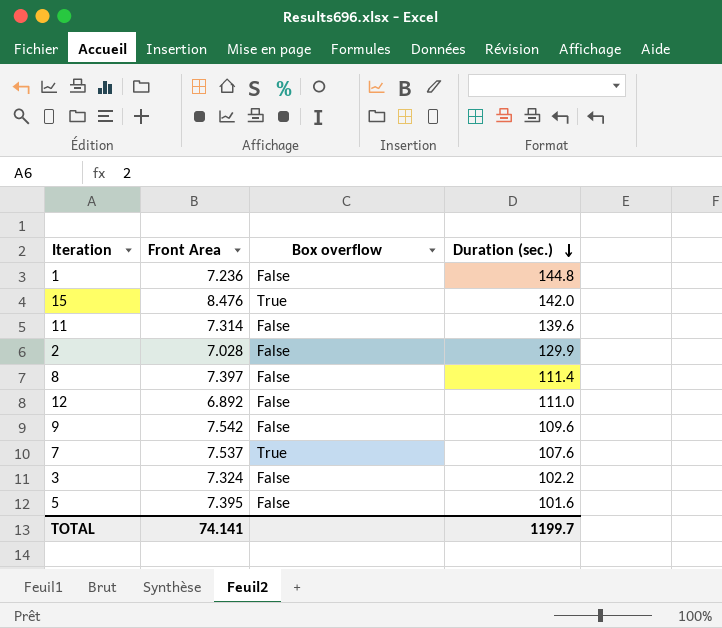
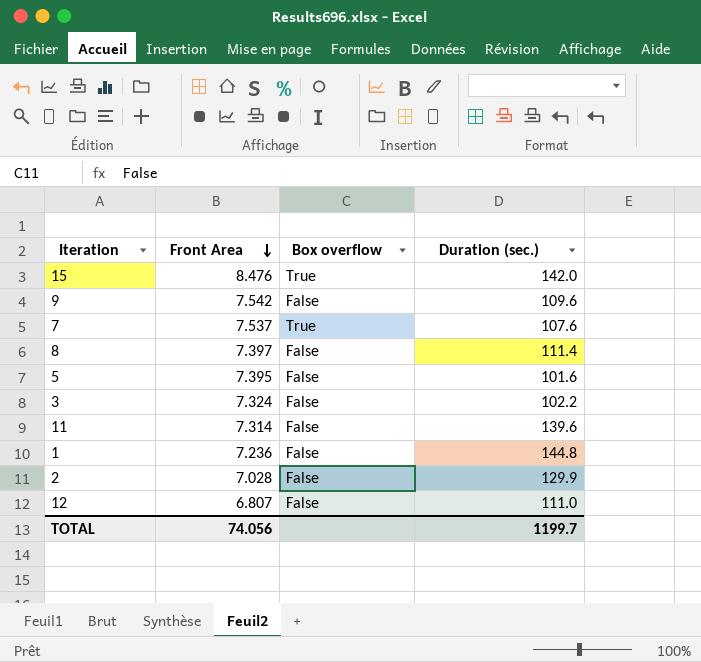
row order: Duration (sec.) descending -> Front Area descending
12 | Front Area: 6.892 -> 6.807
TOTAL | Front Area: 74.141 -> 74.056

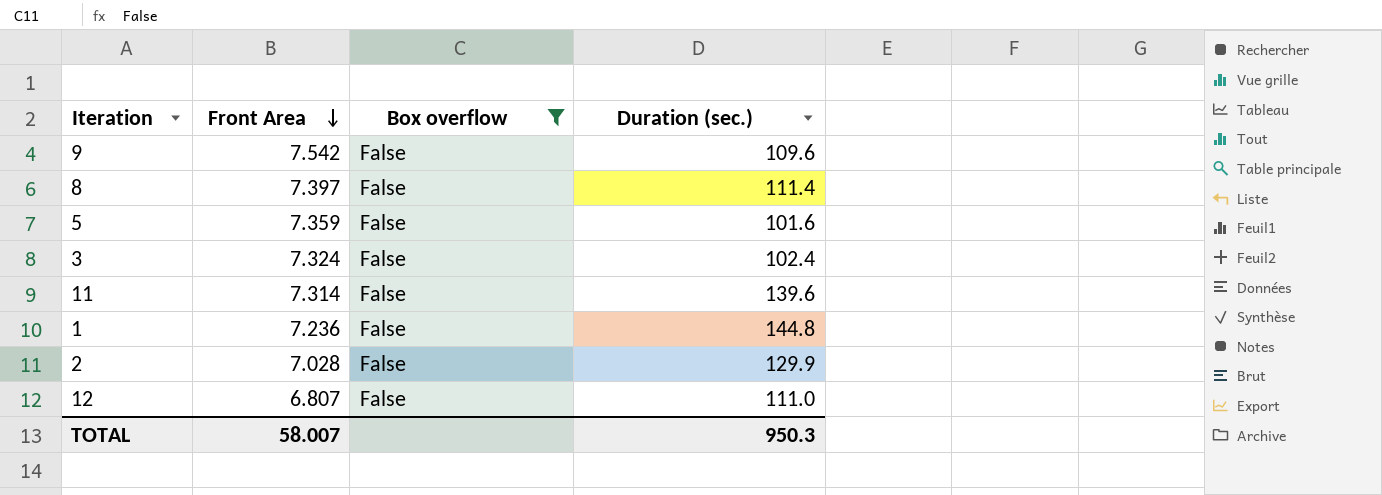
filter: none -> Box overflow = False
5 | Front Area: 7.395 -> 7.359
3 | Duration (sec.): 102.2 -> 102.4
TOTAL | Front Area: 74.056 -> 58.007
TOTAL | Duration (sec.): 1199.7 -> 950.3

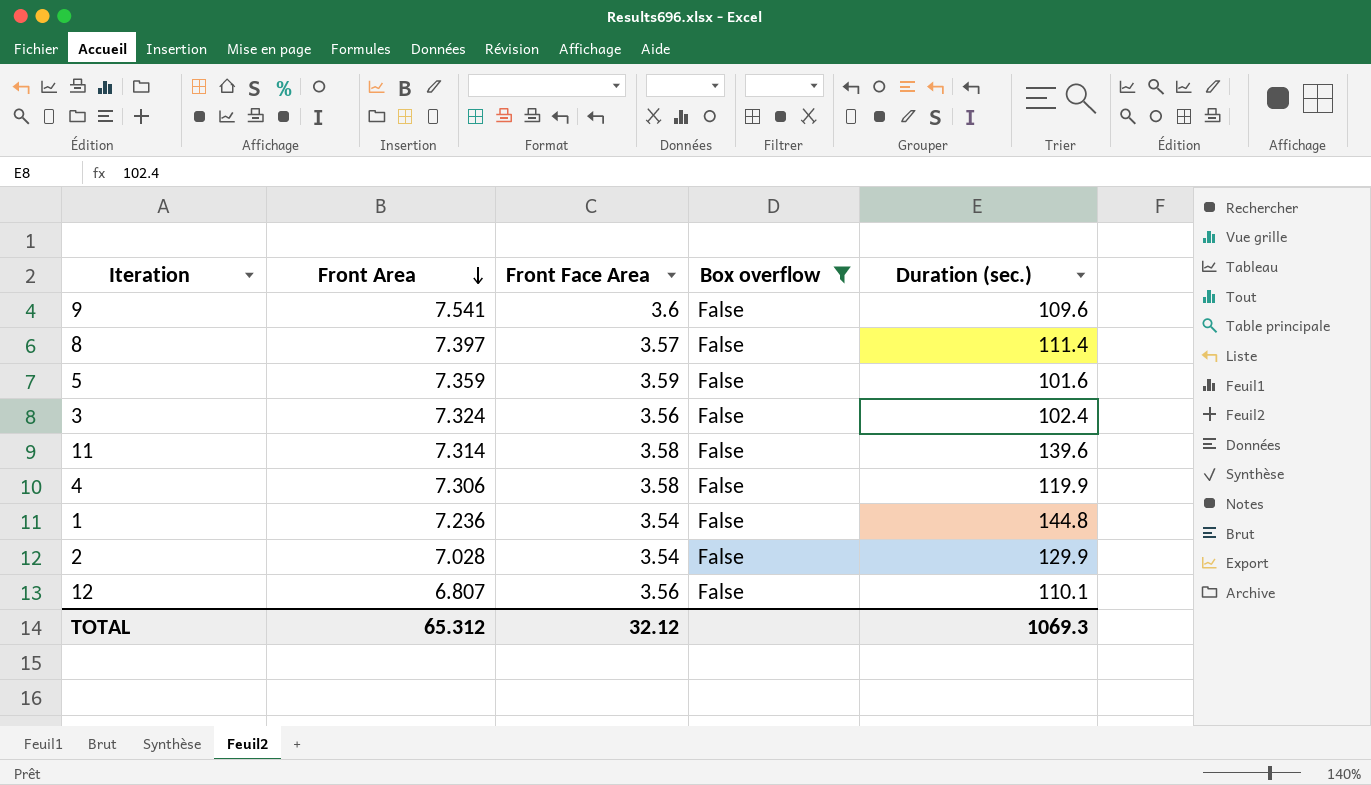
column Front Face Area | position: none -> 3
9 | Front Area: 7.542 -> 7.541
row 4: none -> 7.306 | 3.58 | False | 119.9
12 | Duration (sec.): 111.0 -> 110.1
TOTAL | Front Area: 58.007 -> 65.312
TOTAL | Duration (sec.): 950.3 -> 1069.3

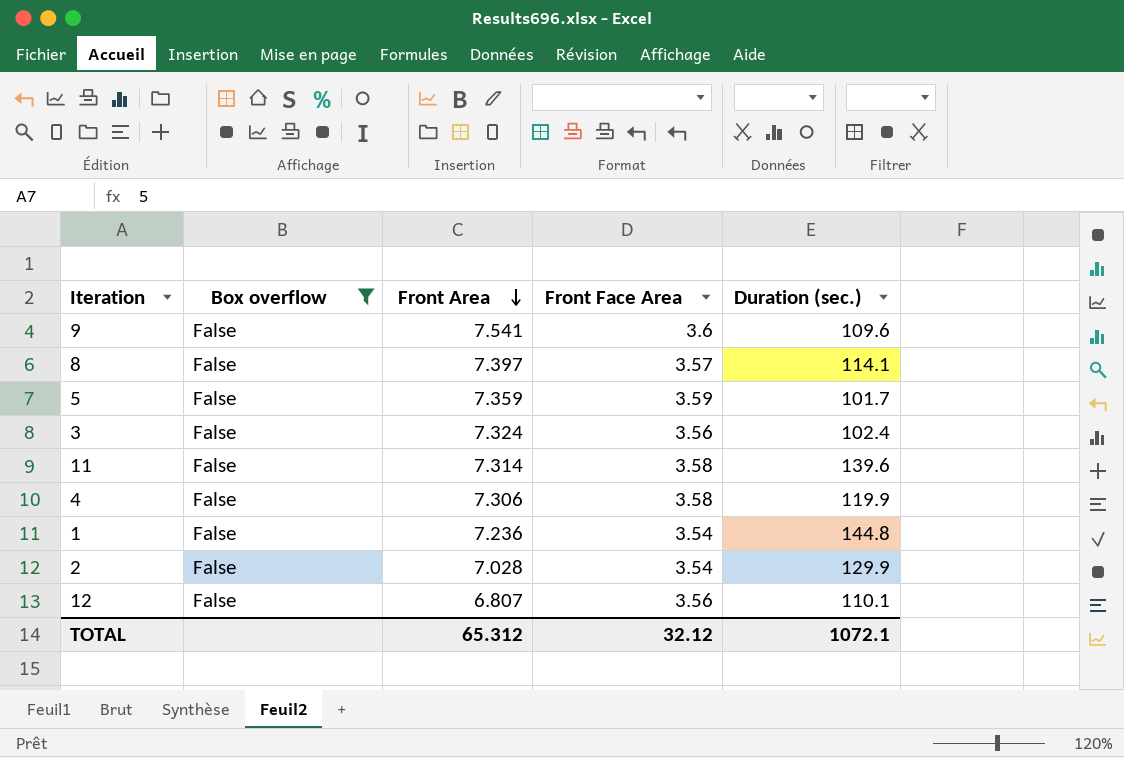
column Box overflow | position: 4 -> 2
8 | Duration (sec.): 111.4 -> 114.1
5 | Duration (sec.): 101.6 -> 101.7
TOTAL | Duration (sec.): 1069.3 -> 1072.1

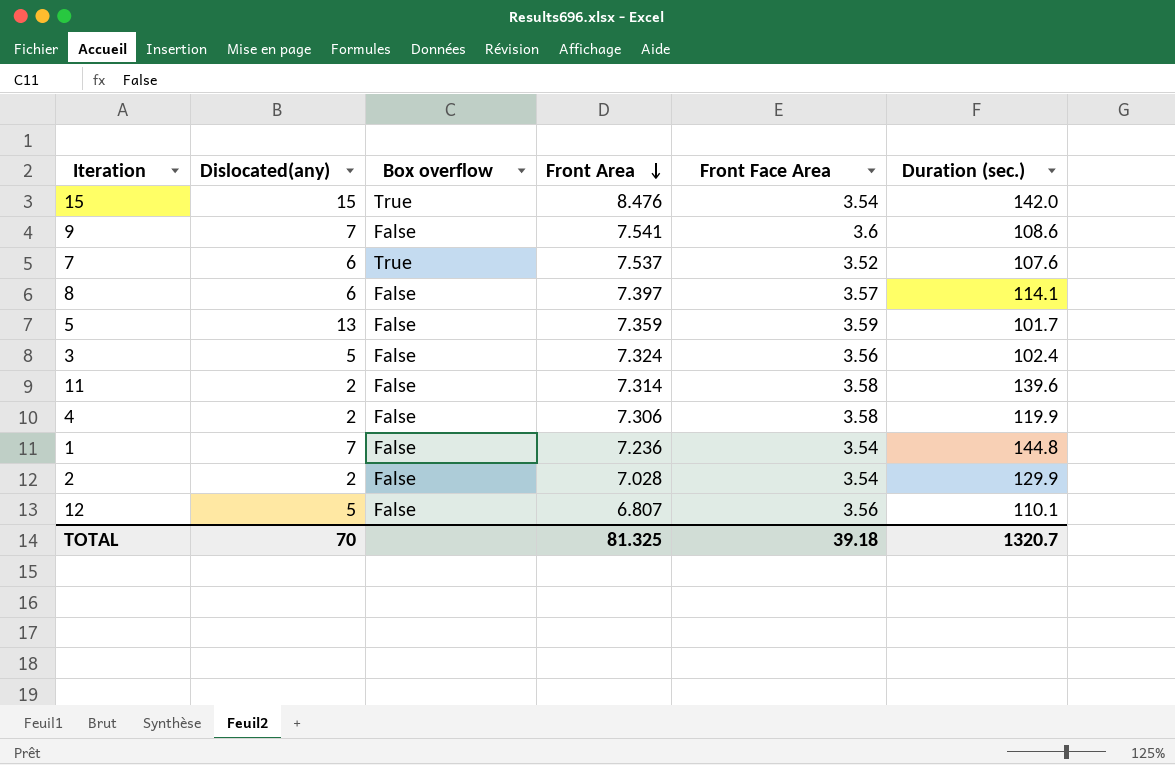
filter: Box overflow = False -> none
column Dislocated(any) | position: none -> 2
9 | Duration (sec.): 109.6 -> 108.6
TOTAL | Front Area: 65.312 -> 81.325
TOTAL | Front Face Area: 32.12 -> 39.18
TOTAL | Duration (sec.): 1072.1 -> 1320.7

